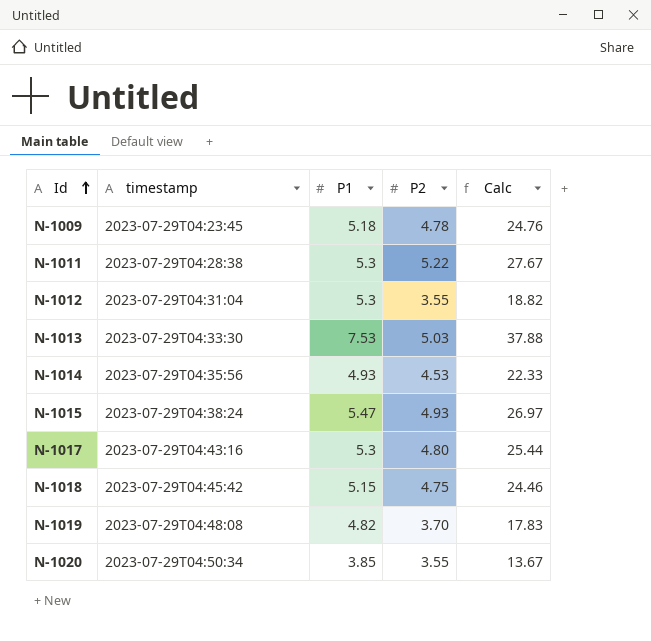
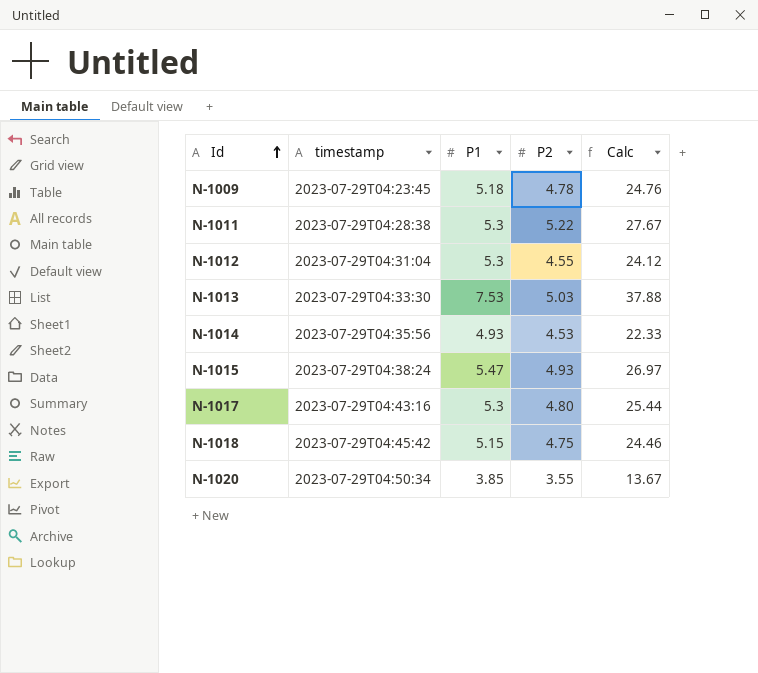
row N-1019: 2023-07-29T04:48:08 | 4.82 | 3.70 | 17.83 -> none
N-1012 | P2: 3.55 -> 4.55
N-1012 | Calc: 18.82 -> 24.12

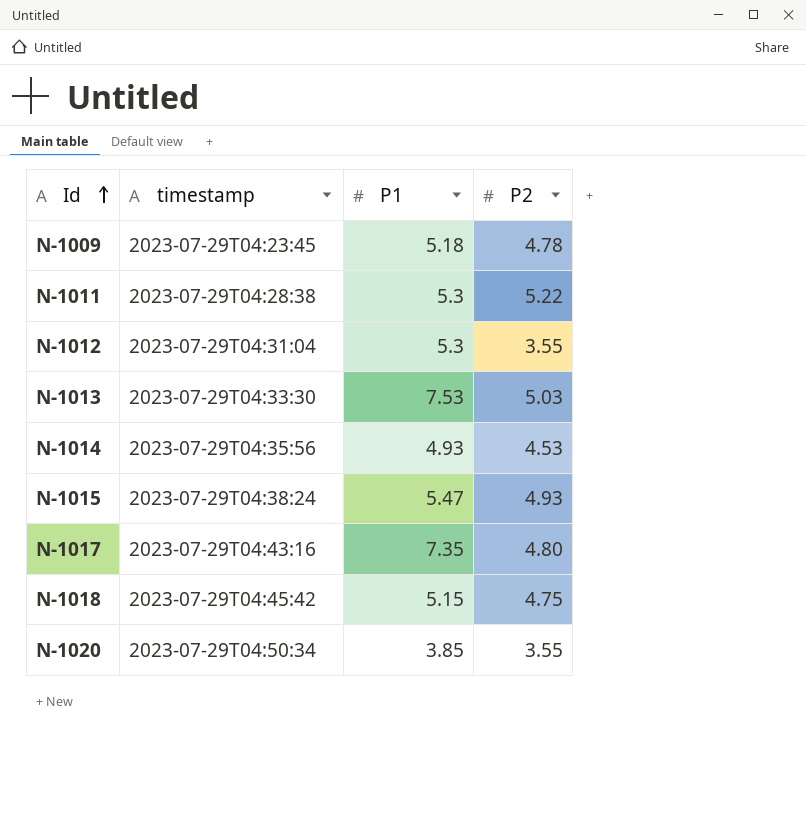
column Calc | formula: [P1] * [P2] -> none
N-1012 | P2: 4.55 -> 3.55
N-1017 | P1: 5.3 -> 7.35

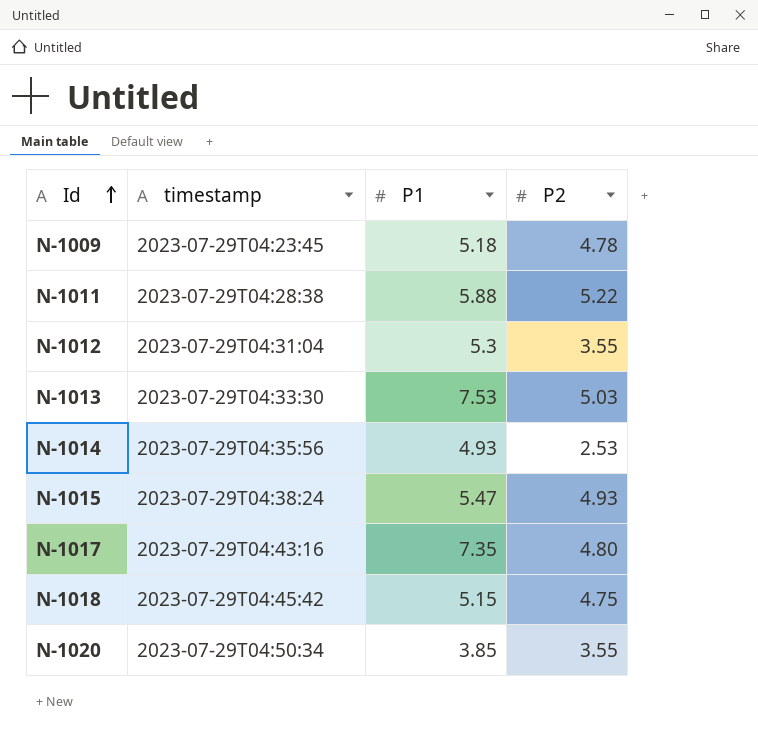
N-1011 | P1: 5.3 -> 5.88
N-1014 | P2: 4.53 -> 2.53

